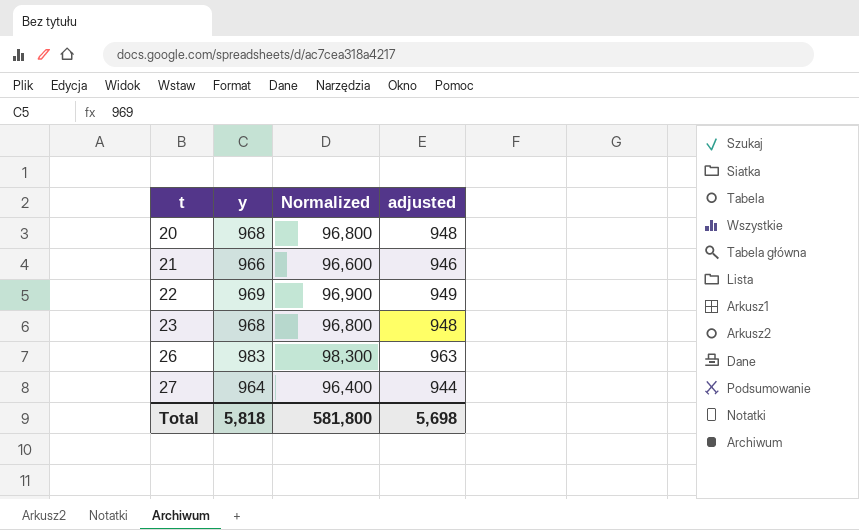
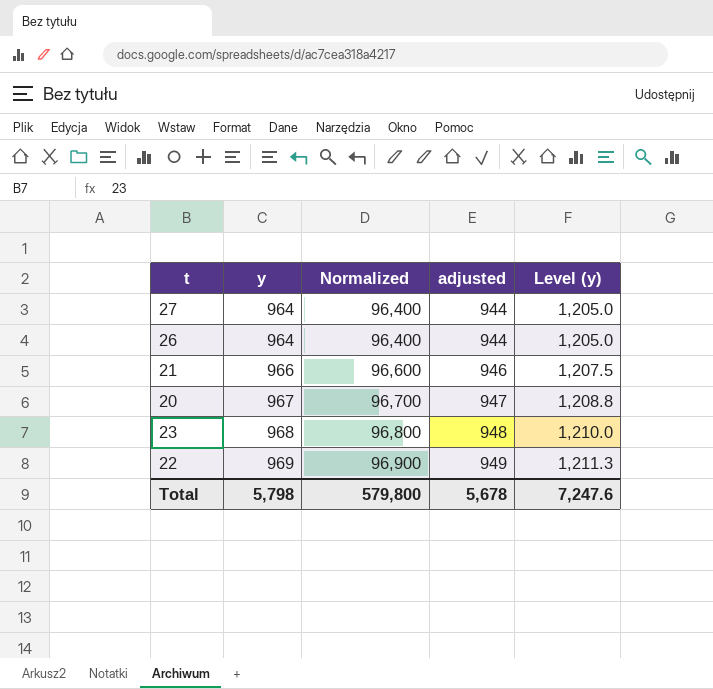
row order: t ascending -> y ascending
column Level (y) | formula: none -> [y] * 1.25
26 | y: 983 -> 964
26 | Normalized: 98,300 -> 96,400
26 | adjusted: 963 -> 944
20 | y: 968 -> 967
20 | Normalized: 96,800 -> 96,700
20 | adjusted: 948 -> 947
Total | y: 5,818 -> 5,798
Total | Normalized: 581,800 -> 579,800
Total | adjusted: 5,698 -> 5,678

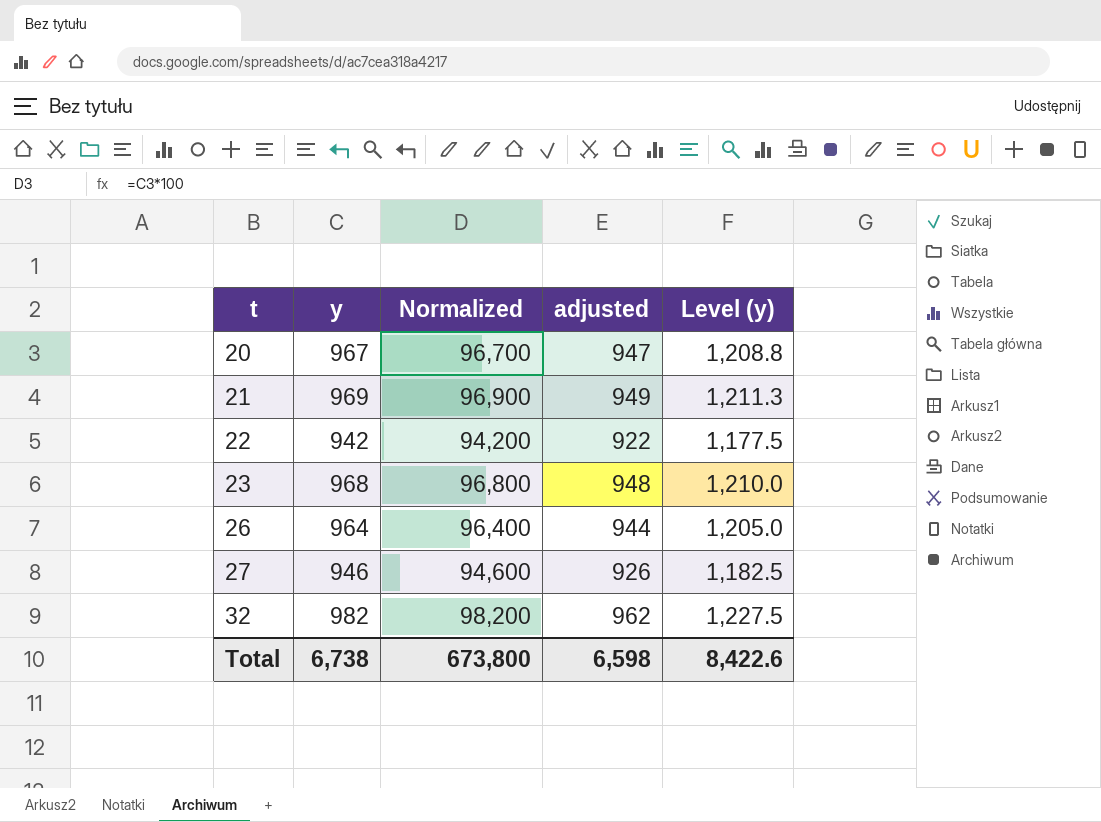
row order: y ascending -> t ascending
21 | y: 966 -> 969
21 | Normalized: 96,600 -> 96,900
21 | adjusted: 946 -> 949
21 | Level (y): 1,207.5 -> 1,211.3
22 | y: 969 -> 942
22 | Normalized: 96,900 -> 94,200
22 | adjusted: 949 -> 922
22 | Level (y): 1,211.3 -> 1,177.5
27 | y: 964 -> 946
27 | Normalized: 96,400 -> 94,600
27 | adjusted: 944 -> 926
27 | Level (y): 1,205.0 -> 1,182.5
row 32: none -> 982 | 98,200 | 962 | 1,227.5
Total | y: 5,798 -> 6,738
Total | Normalized: 579,800 -> 673,800
Total | adjusted: 5,678 -> 6,598
Total | Level (y): 7,247.6 -> 8,422.6

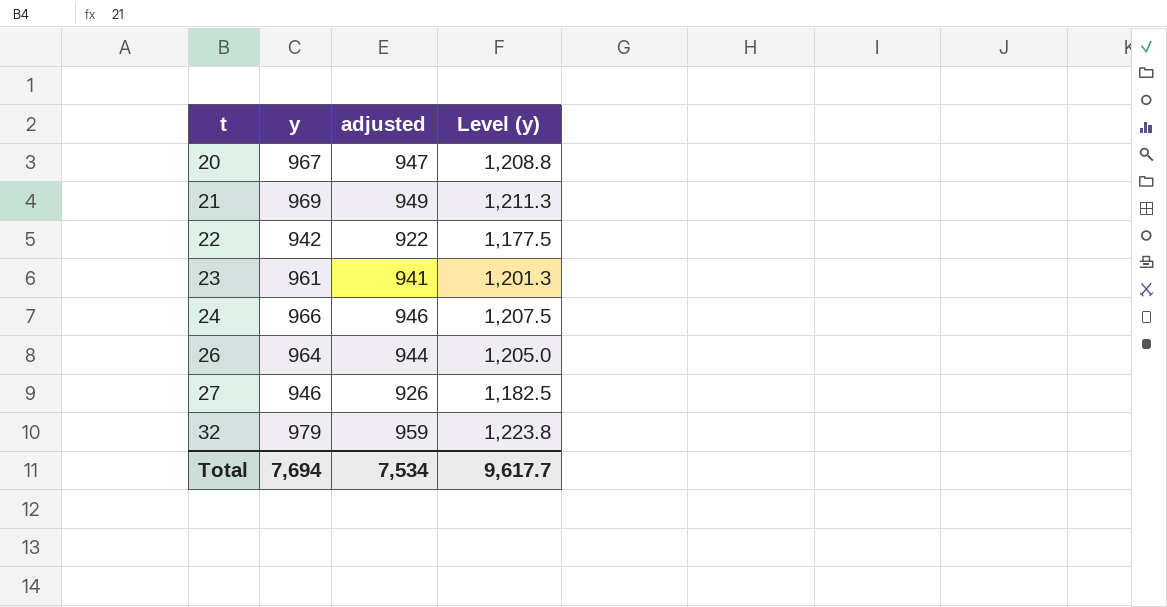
column Normalized | formula: [y] * 100 -> none
23 | y: 968 -> 961
23 | adjusted: 948 -> 941
23 | Level (y): 1,210.0 -> 1,201.3
row 24: none -> 966 | 946 | 1,207.5
32 | y: 982 -> 979
32 | adjusted: 962 -> 959
32 | Level (y): 1,227.5 -> 1,223.8
Total | y: 6,738 -> 7,694
Total | adjusted: 6,598 -> 7,534
Total | Level (y): 8,422.6 -> 9,617.7

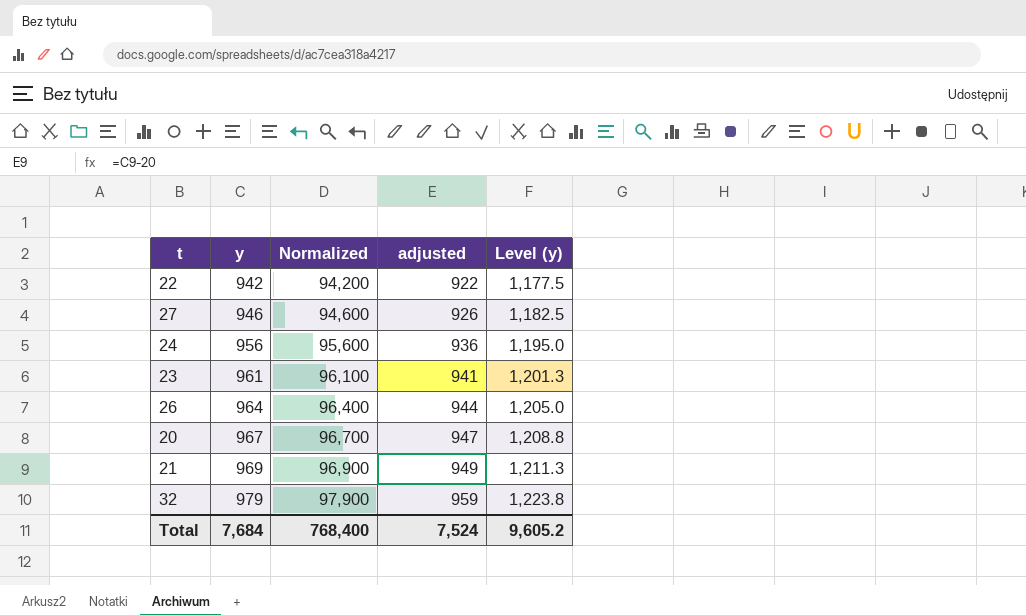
row order: t ascending -> y ascending
column Normalized | formula: none -> [y] * 100
24 | y: 966 -> 956
24 | adjusted: 946 -> 936
24 | Level (y): 1,207.5 -> 1,195.0
Total | y: 7,694 -> 7,684
Total | adjusted: 7,534 -> 7,524
Total | Level (y): 9,617.7 -> 9,605.2

